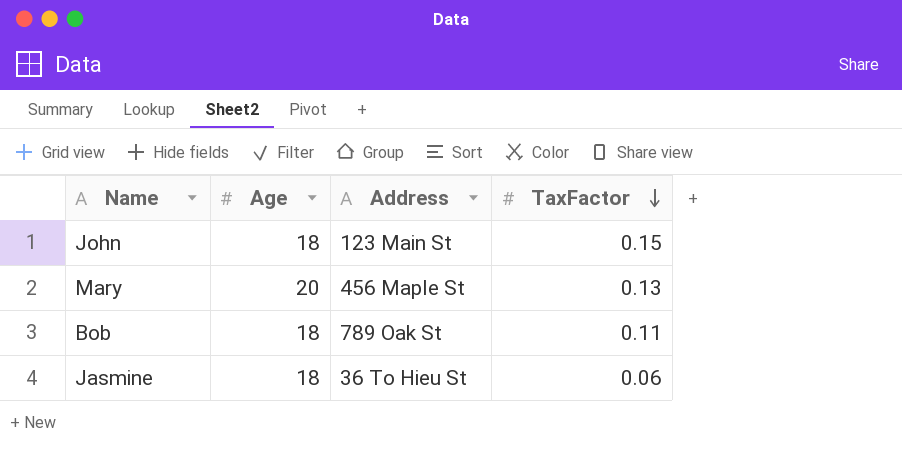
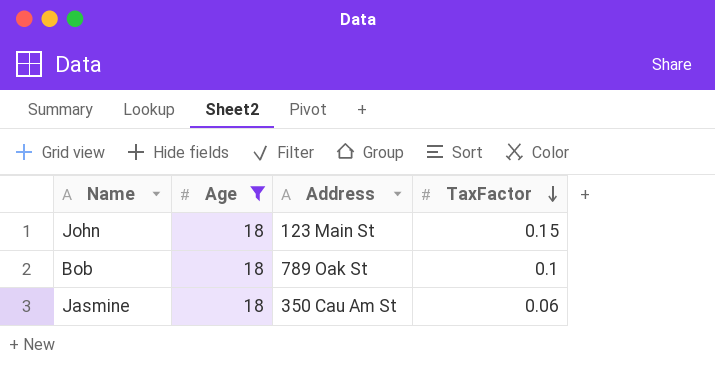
filter: none -> Age = 18
Bob | TaxFactor: 0.11 -> 0.1
Jasmine | Address: 36 To Hieu St -> 350 Cau Am St

